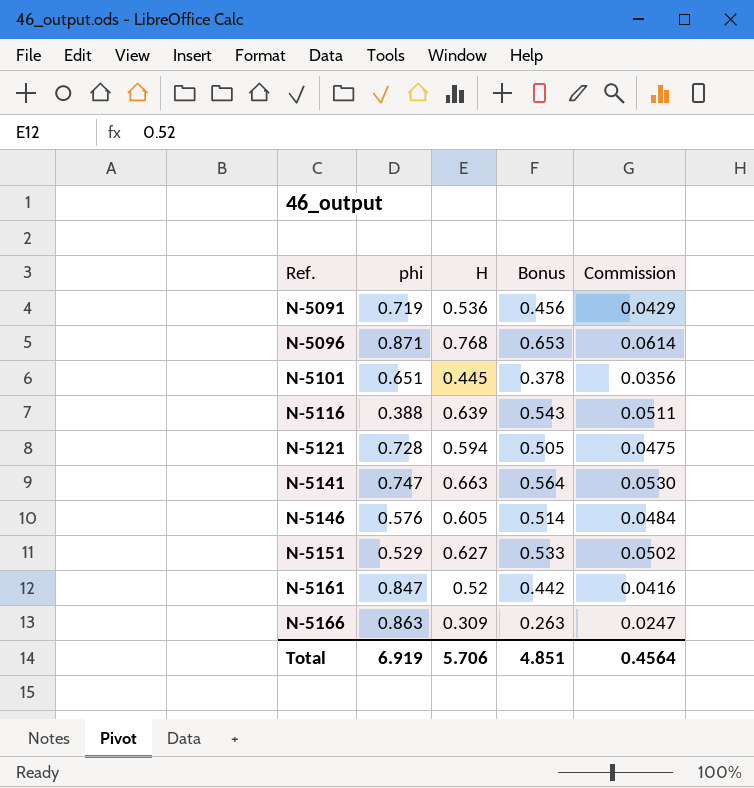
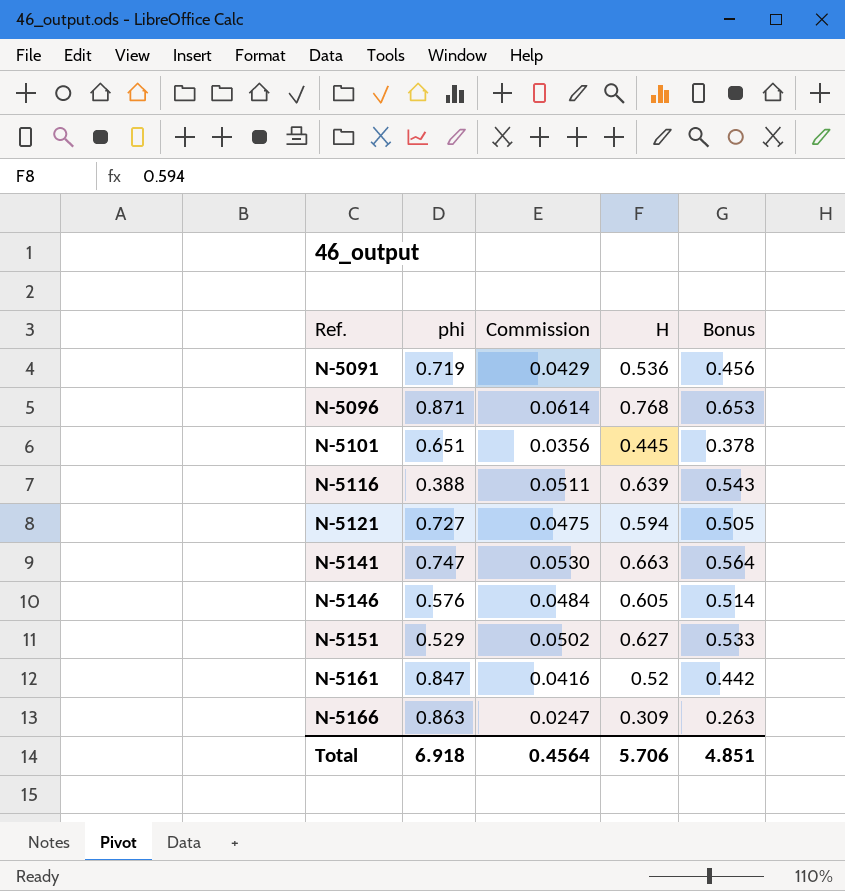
column Commission | position: 5 -> 3
N-5121 | phi: 0.728 -> 0.727
Total | phi: 6.919 -> 6.918

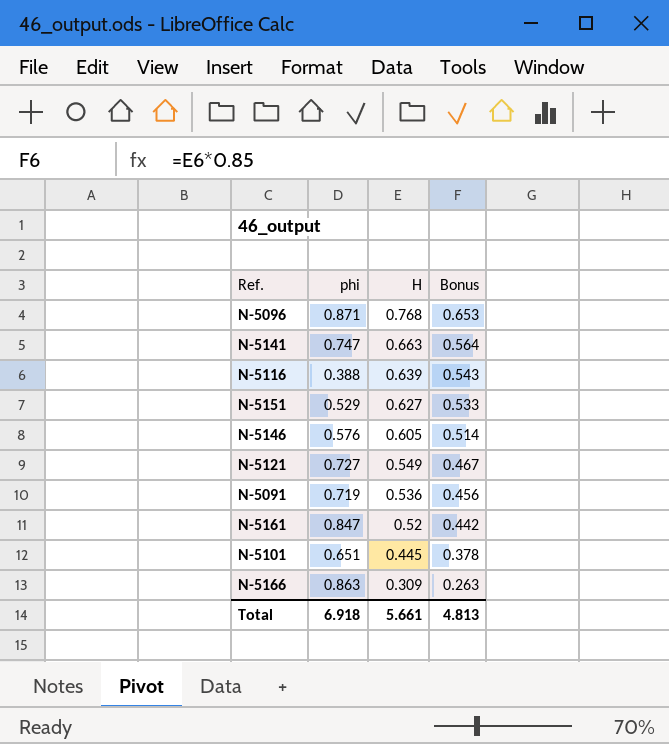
row order: Ref. ascending -> H descending
column Commission | formula: [H] * 0.08 -> none
N-5121 | H: 0.594 -> 0.549
N-5121 | Bonus: 0.505 -> 0.467
Total | H: 5.706 -> 5.661
Total | Bonus: 4.851 -> 4.813

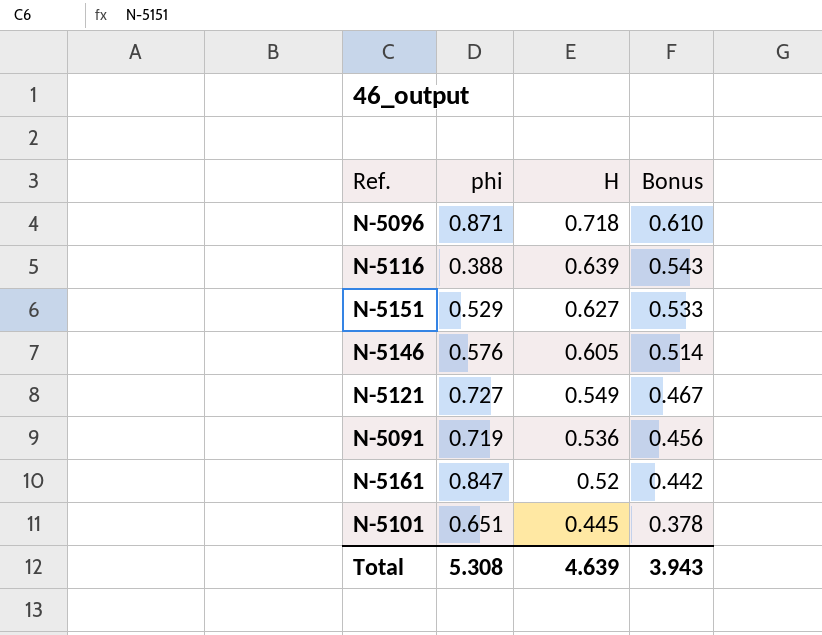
row N-5141: 0.747 | 0.663 | 0.564 -> none
row N-5166: 0.863 | 0.309 | 0.263 -> none
N-5096 | H: 0.768 -> 0.718
N-5096 | Bonus: 0.653 -> 0.610
Total | phi: 6.918 -> 5.308
Total | H: 5.661 -> 4.639
Total | Bonus: 4.813 -> 3.943

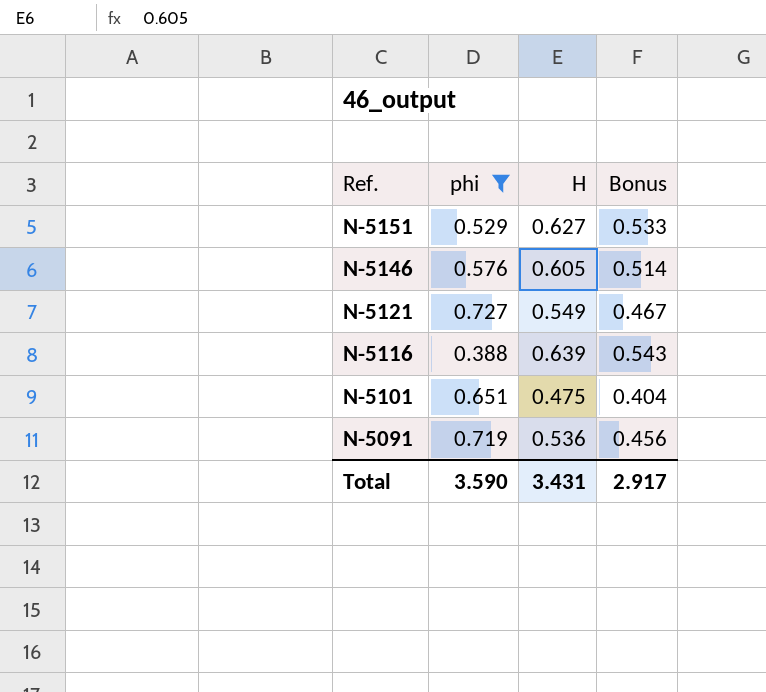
filter: none -> phi <= 0.727
row order: H descending -> Ref. descending
N-5101 | H: 0.445 -> 0.475
N-5101 | Bonus: 0.378 -> 0.404
Total | phi: 5.308 -> 3.590
Total | H: 4.639 -> 3.431
Total | Bonus: 3.943 -> 2.917

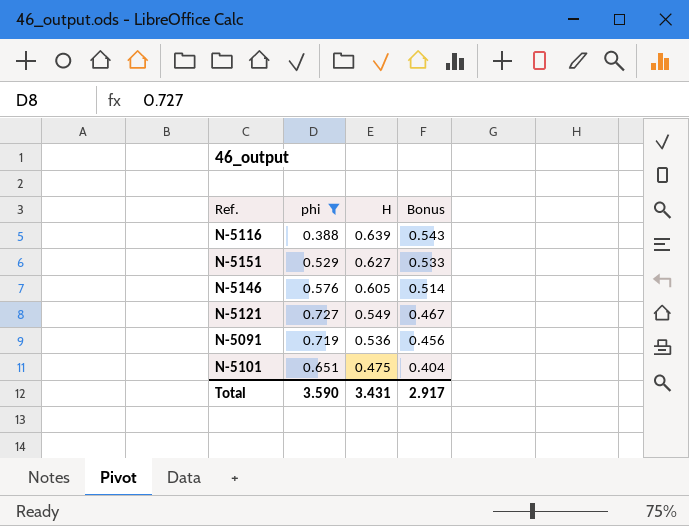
row order: Ref. descending -> H descending

